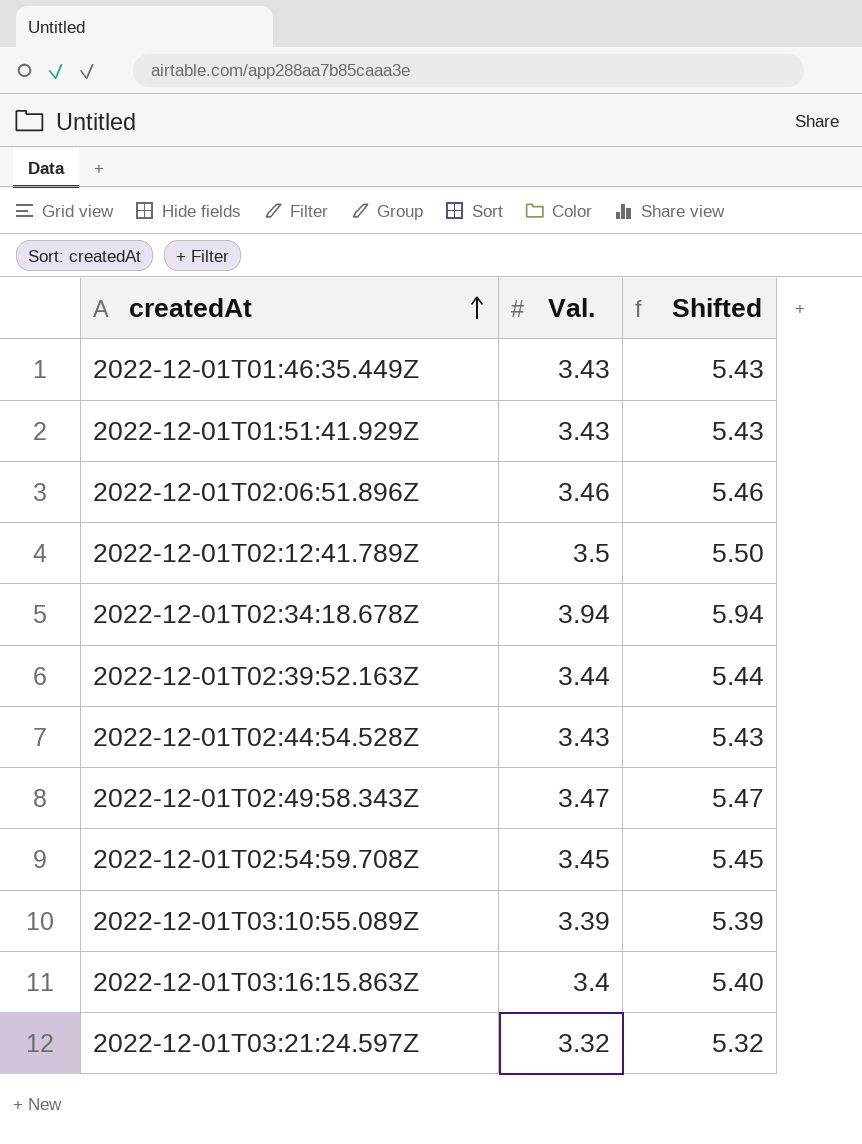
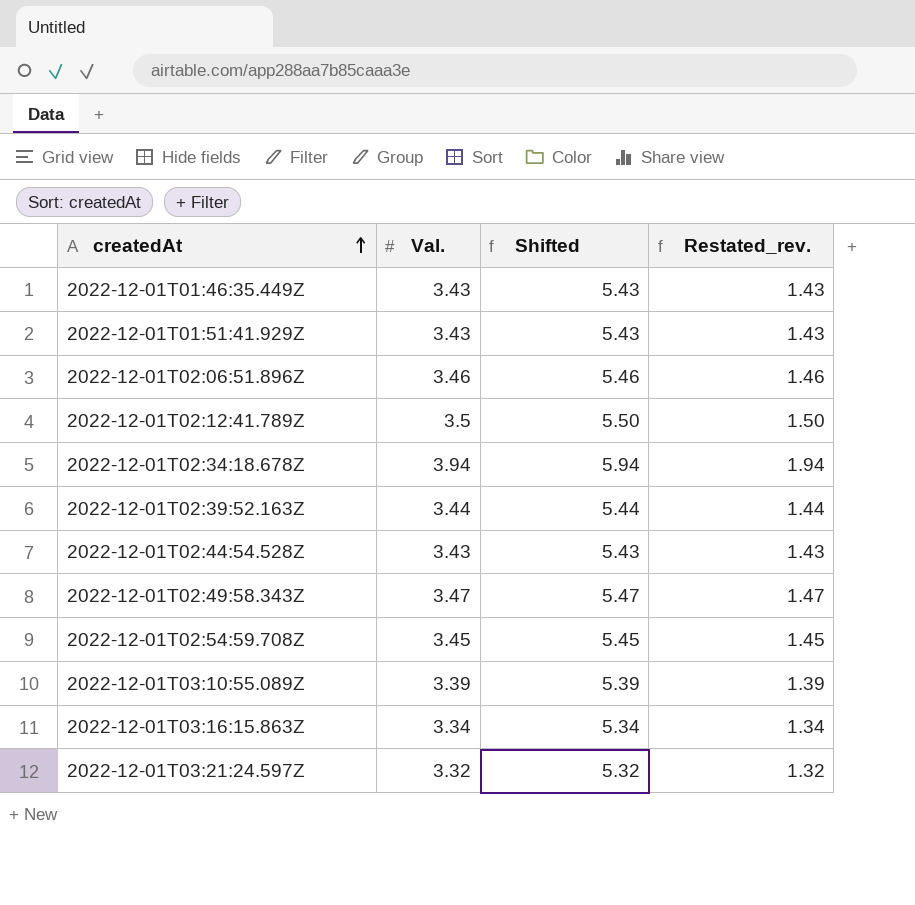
column Restated_rev. | formula: none -> [Val.] - 2
2022-12-01T03:16:15.863Z | Val.: 3.4 -> 3.34
2022-12-01T03:16:15.863Z | Shifted: 5.40 -> 5.34

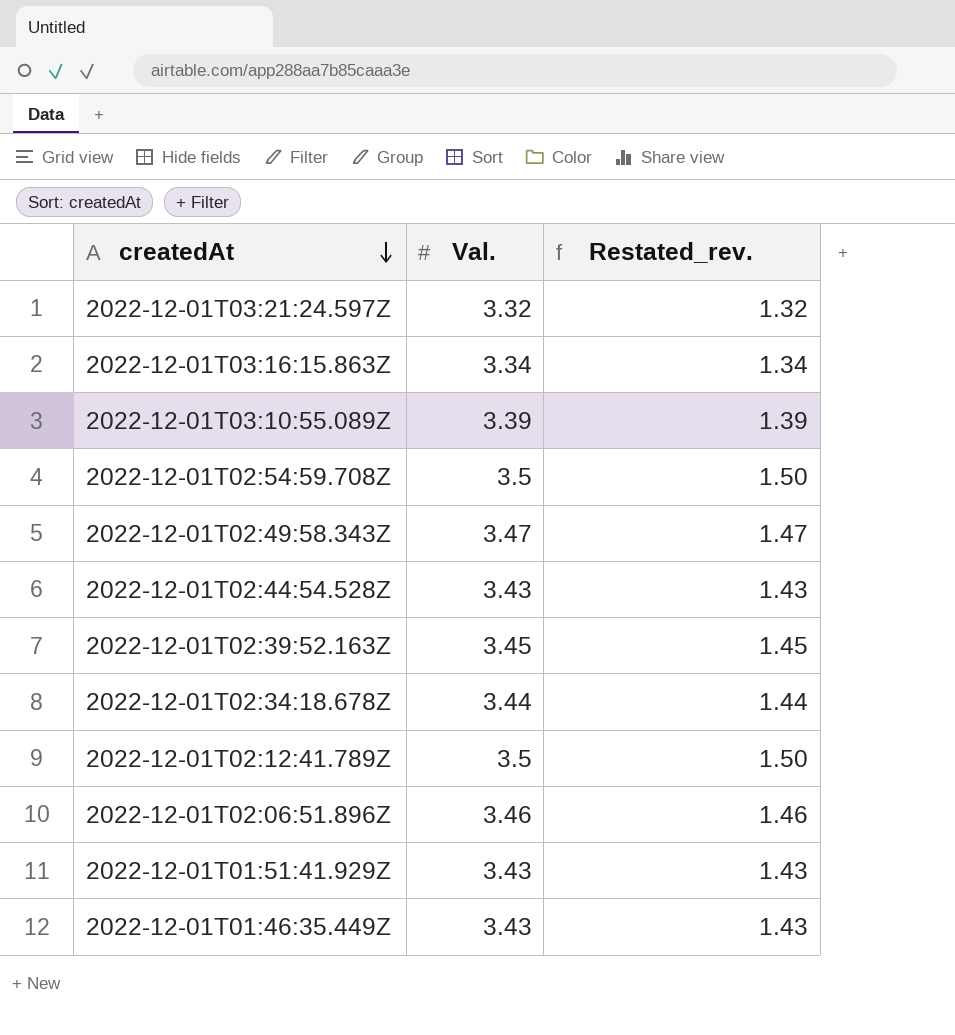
row order: createdAt ascending -> createdAt descending
column Shifted | formula: [Val.] + 2 -> none
2022-12-01T02:54:59.708Z | Val.: 3.45 -> 3.5
2022-12-01T02:54:59.708Z | Restated_rev.: 1.45 -> 1.50
2022-12-01T02:39:52.163Z | Val.: 3.44 -> 3.45
2022-12-01T02:39:52.163Z | Restated_rev.: 1.44 -> 1.45
2022-12-01T02:34:18.678Z | Val.: 3.94 -> 3.44
2022-12-01T02:34:18.678Z | Restated_rev.: 1.94 -> 1.44

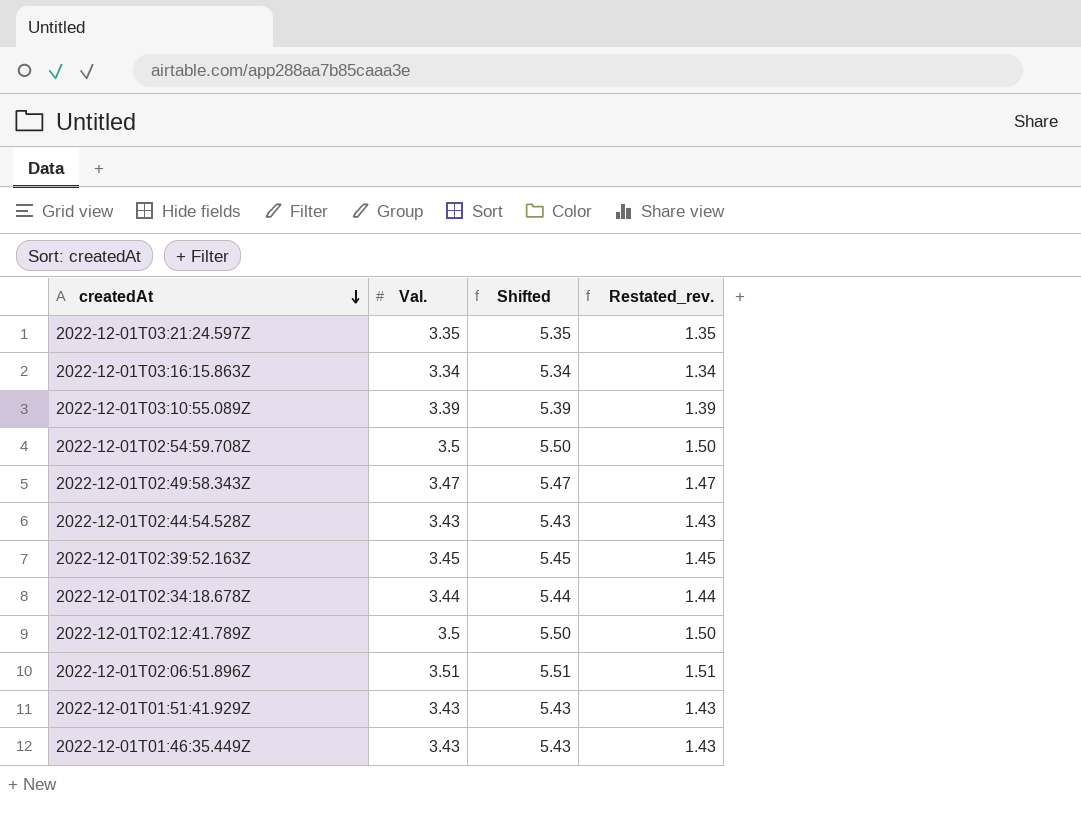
column Shifted | formula: none -> [Val.] + 2
2022-12-01T03:21:24.597Z | Val.: 3.32 -> 3.35
2022-12-01T03:21:24.597Z | Restated_rev.: 1.32 -> 1.35
2022-12-01T02:06:51.896Z | Val.: 3.46 -> 3.51
2022-12-01T02:06:51.896Z | Restated_rev.: 1.46 -> 1.51

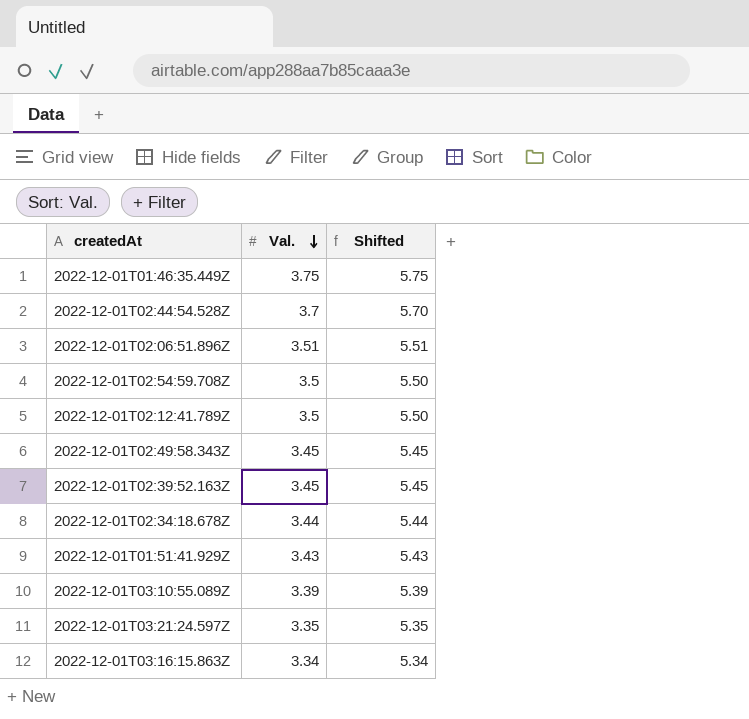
row order: createdAt descending -> Val. descending
column Restated_rev. | formula: [Val.] - 2 -> none
2022-12-01T01:46:35.449Z | Val.: 3.43 -> 3.75
2022-12-01T01:46:35.449Z | Shifted: 5.43 -> 5.75
2022-12-01T02:44:54.528Z | Val.: 3.43 -> 3.7
2022-12-01T02:44:54.528Z | Shifted: 5.43 -> 5.70
2022-12-01T02:49:58.343Z | Val.: 3.47 -> 3.45
2022-12-01T02:49:58.343Z | Shifted: 5.47 -> 5.45

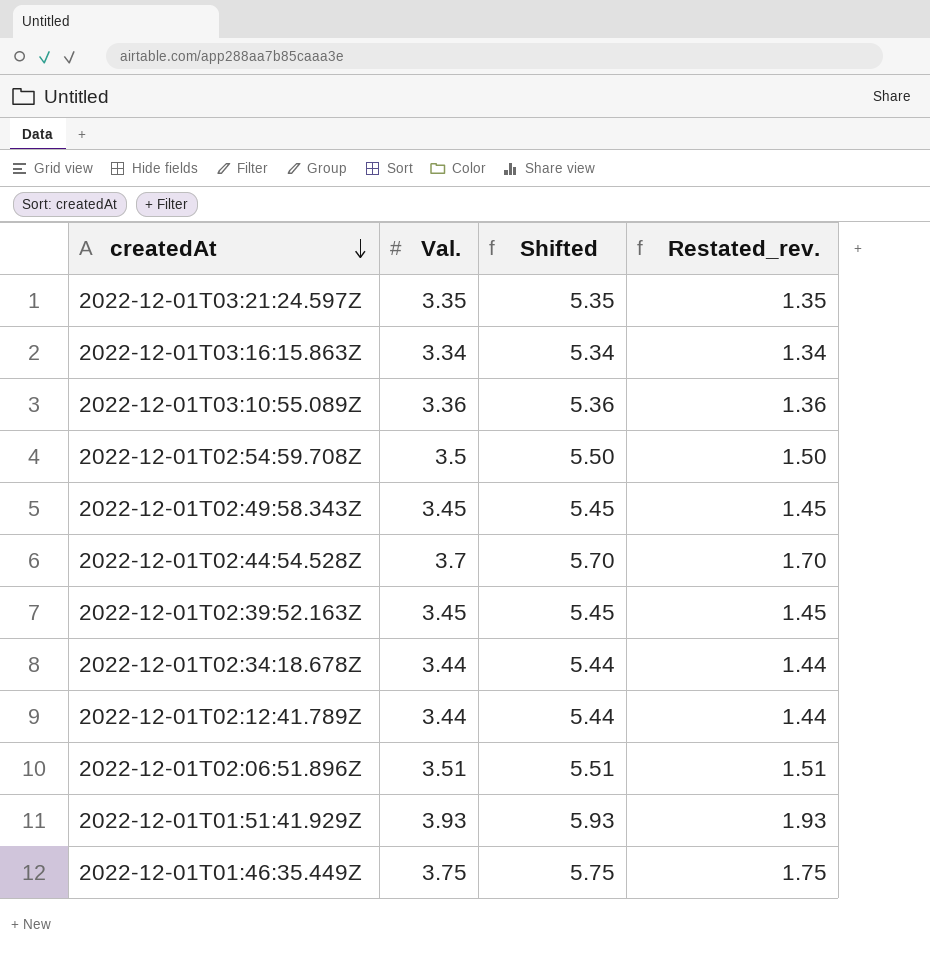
row order: Val. descending -> createdAt descending
column Restated_rev. | formula: none -> [Val.] - 2
2022-12-01T03:10:55.089Z | Val.: 3.39 -> 3.36
2022-12-01T03:10:55.089Z | Shifted: 5.39 -> 5.36
2022-12-01T02:12:41.789Z | Val.: 3.5 -> 3.44
2022-12-01T02:12:41.789Z | Shifted: 5.50 -> 5.44
2022-12-01T01:51:41.929Z | Val.: 3.43 -> 3.93
2022-12-01T01:51:41.929Z | Shifted: 5.43 -> 5.93

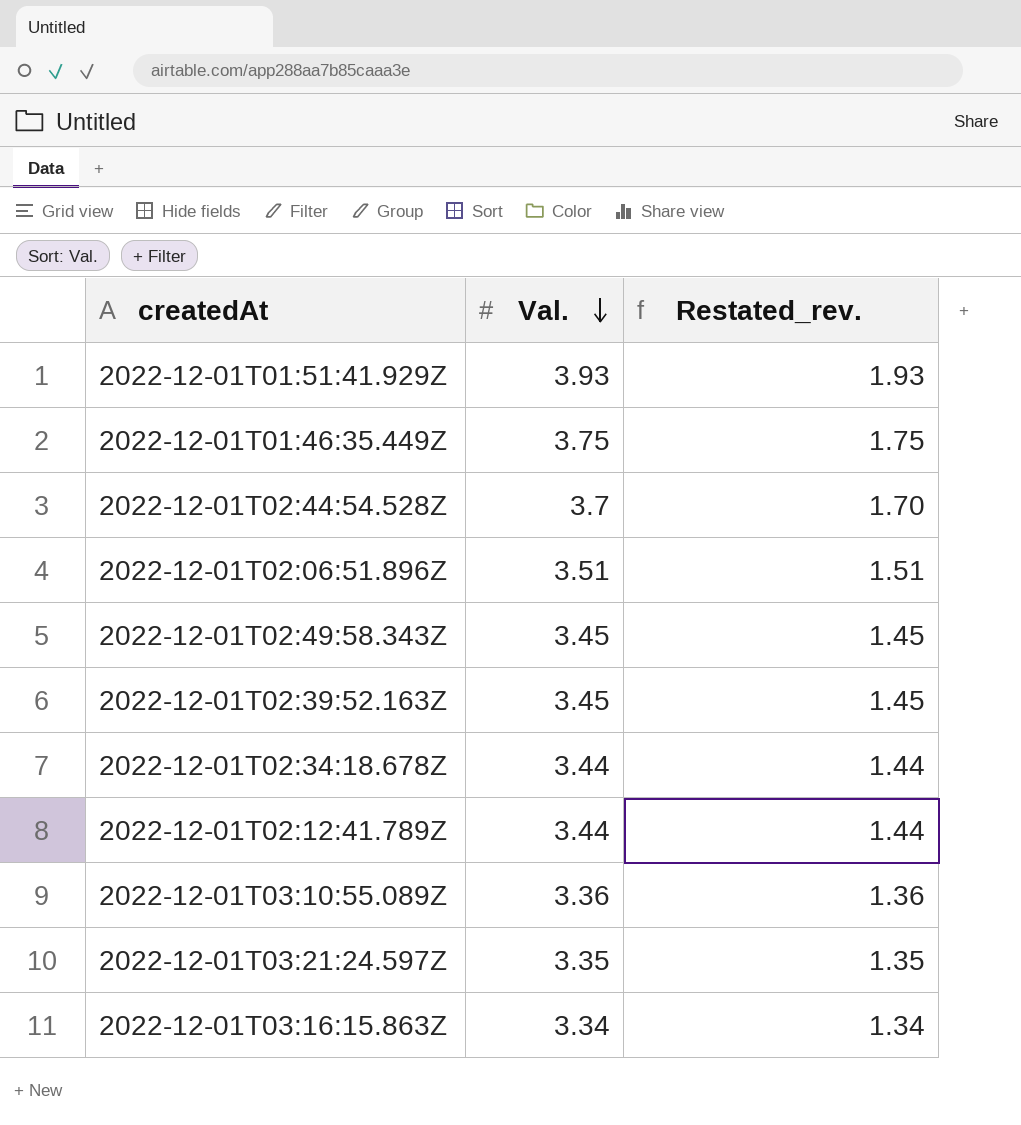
row order: createdAt descending -> Val. descending
column Shifted | formula: [Val.] + 2 -> none
row 2022-12-01T02:54:59.708Z: 3.5 | 5.50 | 1.50 -> none

